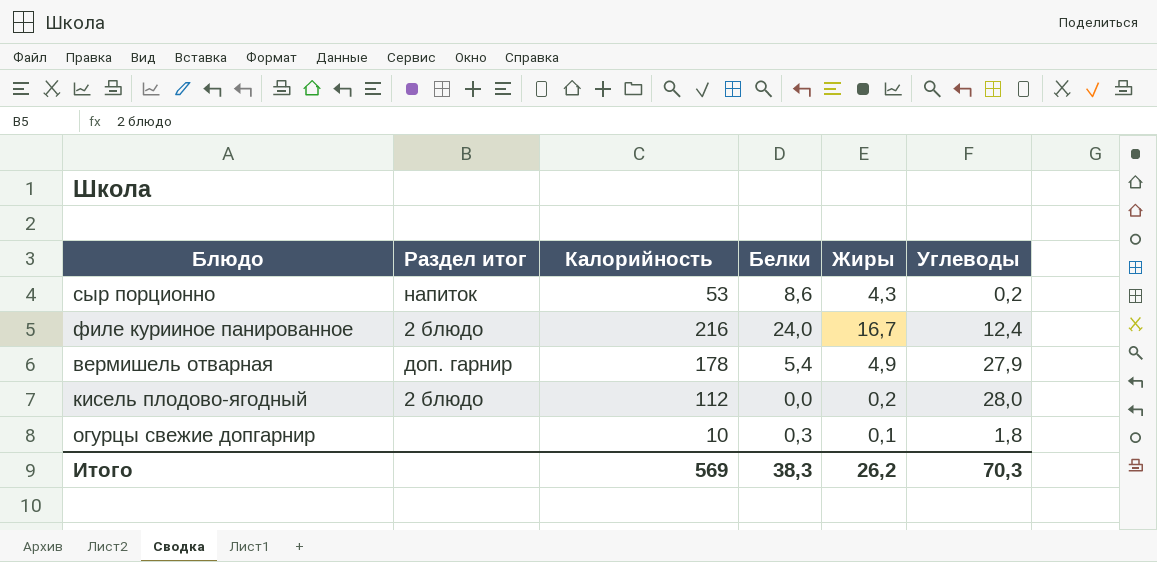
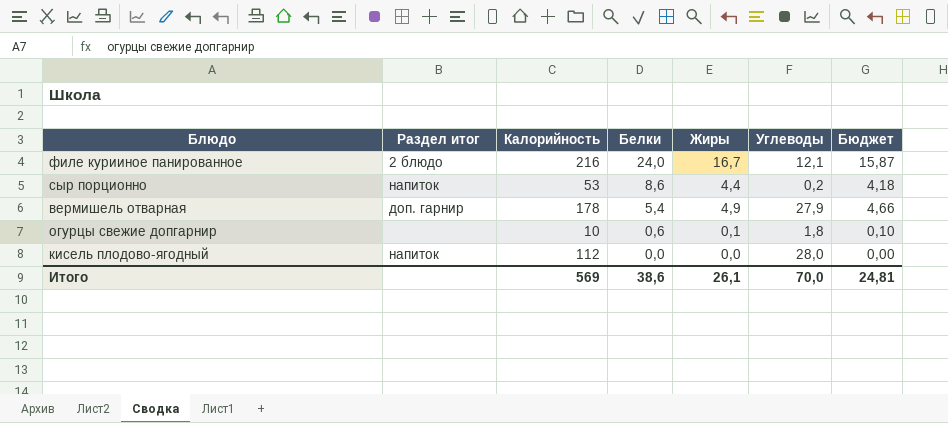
row order: none -> Белки descending
column Бюджет | formula: none -> [Жиры] * 0,95
филе курииное панированное | Углеводы: 12,4 -> 12,1
сыр порционно | Жиры: 4,3 -> 4,4
огурцы свежие допгарнир | Белки: 0,3 -> 0,6
кисель плодово-ягодный | Раздел итог: 2 блюдо -> напиток
кисель плодово-ягодный | Жиры: 0,2 -> 0,0
Итого | Белки: 38,3 -> 38,6
Итого | Жиры: 26,2 -> 26,1
Итого | Углеводы: 70,3 -> 70,0

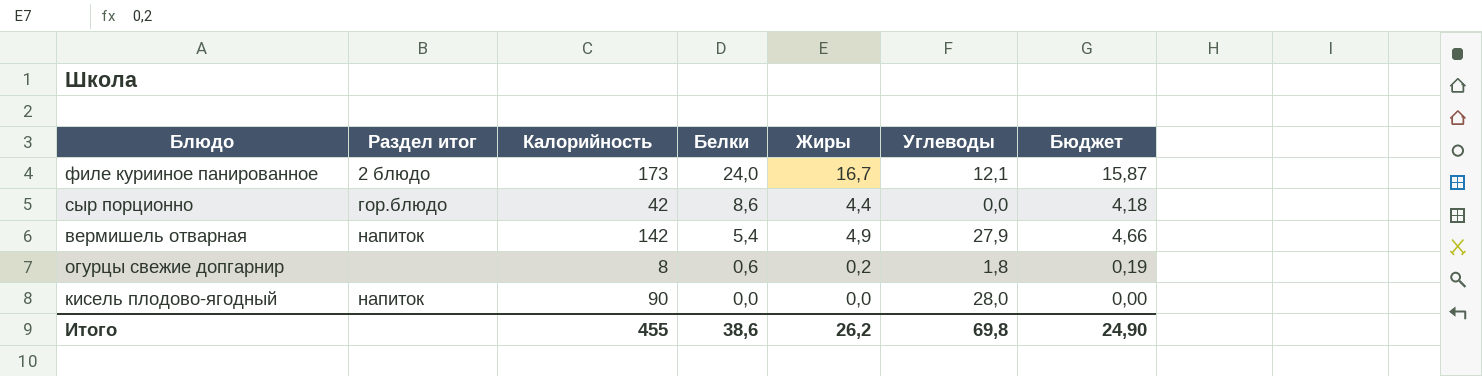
филе курииное панированное | Калорийность: 216 -> 173
сыр порционно | Раздел итог: напиток -> гор.блюдо
сыр порционно | Калорийность: 53 -> 42
сыр порционно | Углеводы: 0,2 -> 0,0
вермишель отварная | Раздел итог: доп. гарнир -> напиток
вермишель отварная | Калорийность: 178 -> 142
огурцы свежие допгарнир | Калорийность: 10 -> 8
огурцы свежие допгарнир | Жиры: 0,1 -> 0,2
огурцы свежие допгарнир | Бюджет: 0,10 -> 0,19
кисель плодово-ягодный | Калорийность: 112 -> 90
Итого | Калорийность: 569 -> 455
Итого | Жиры: 26,1 -> 26,2
Итого | Углеводы: 70,0 -> 69,8
Итого | Бюджет: 24,81 -> 24,90

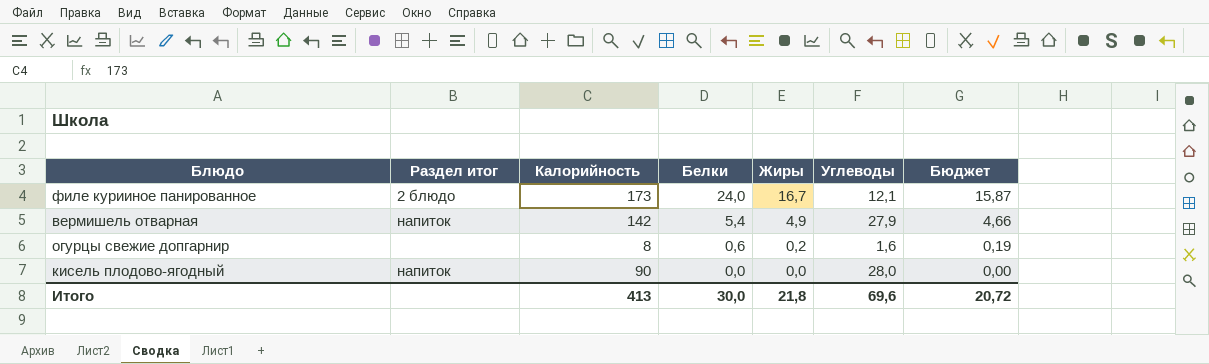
row сыр порционно: гор.блюдо | 42 | 8,6 | 4,4 | 0,0 | 4,18 -> none
огурцы свежие допгарнир | Углеводы: 1,8 -> 1,6
Итого | Калорийность: 455 -> 413
Итого | Белки: 38,6 -> 30,0
Итого | Жиры: 26,2 -> 21,8
Итого | Углеводы: 69,8 -> 69,6
Итого | Бюджет: 24,90 -> 20,72

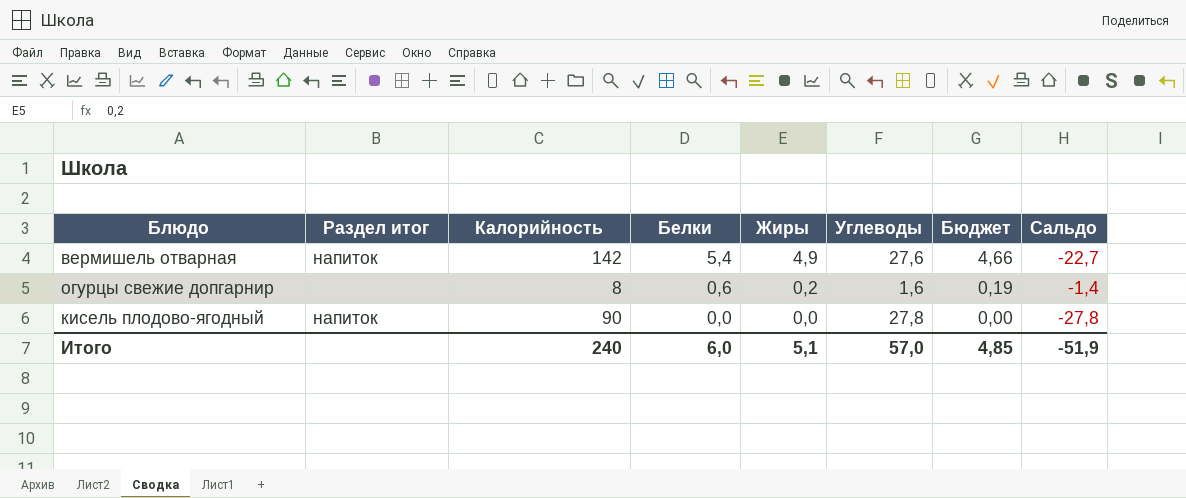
column Сальдо | formula: none -> [Жиры] - [Углеводы]
row филе курииное панированное: 2 блюдо | 173 | 24,0 | 16,7 | 12,1 | 15,87 -> none
вермишель отварная | Углеводы: 27,9 -> 27,6
кисель плодово-ягодный | Углеводы: 28,0 -> 27,8
Итого | Калорийность: 413 -> 240
Итого | Белки: 30,0 -> 6,0
Итого | Жиры: 21,8 -> 5,1
Итого | Углеводы: 69,6 -> 57,0
Итого | Бюджет: 20,72 -> 4,85

